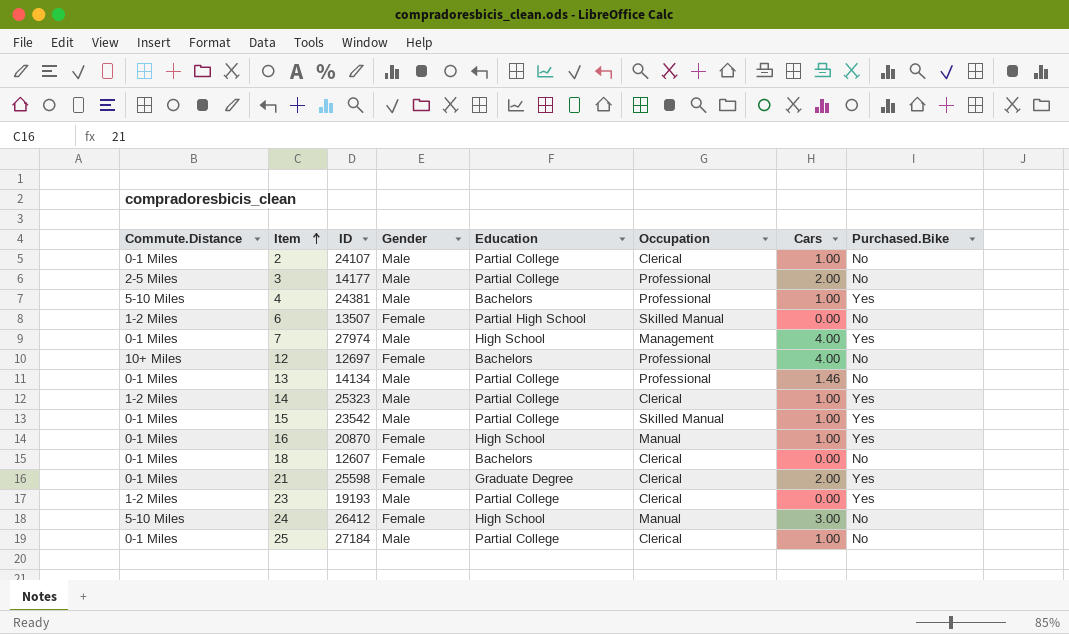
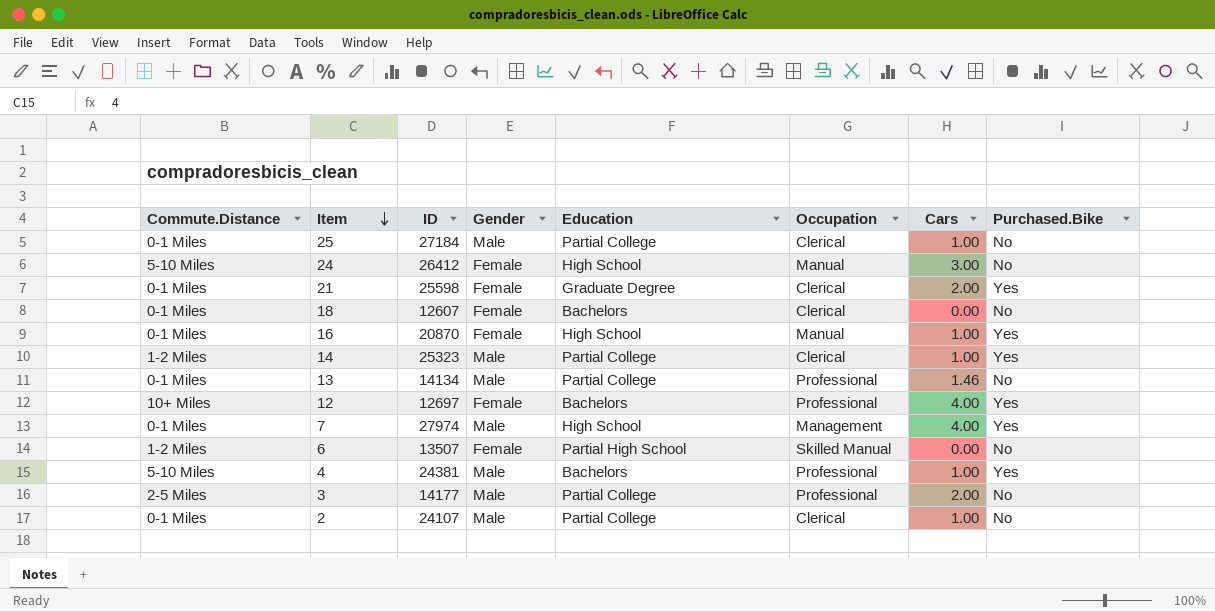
row order: Item ascending -> Item descending
row 15: 0-1 Miles | 23542 | Male | Partial College | Skilled Manual | 1.00 | Yes -> none
row 23: 1-2 Miles | 19193 | Male | Partial College | Clerical | 0.00 | Yes -> none
12 | Purchased.Bike: No -> Yes

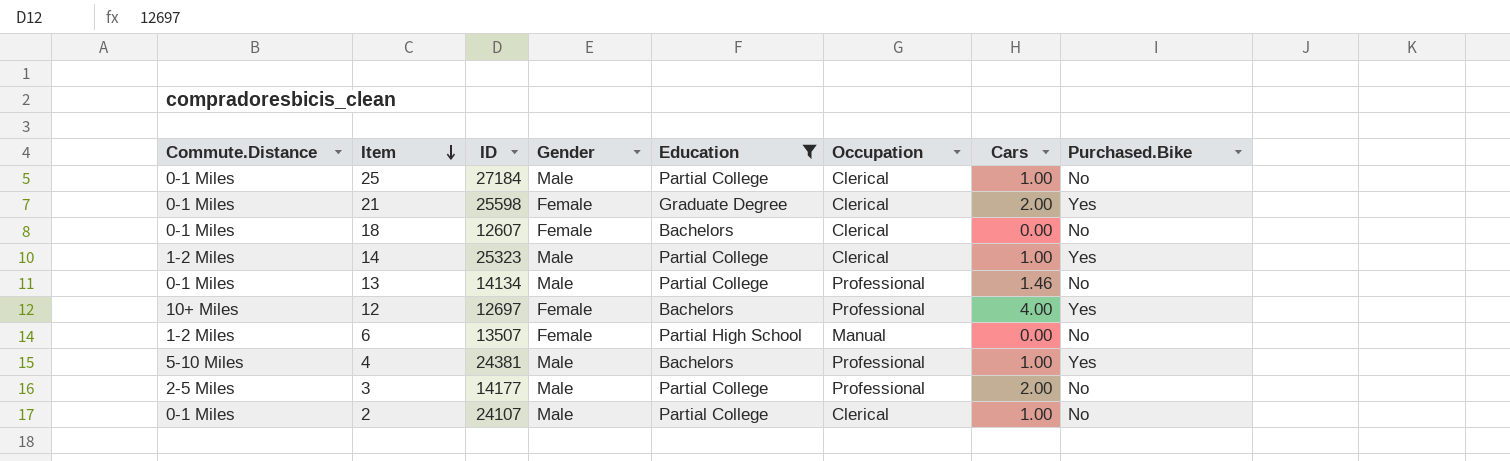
filter: none -> Education != High School
6 | Occupation: Skilled Manual -> Manual

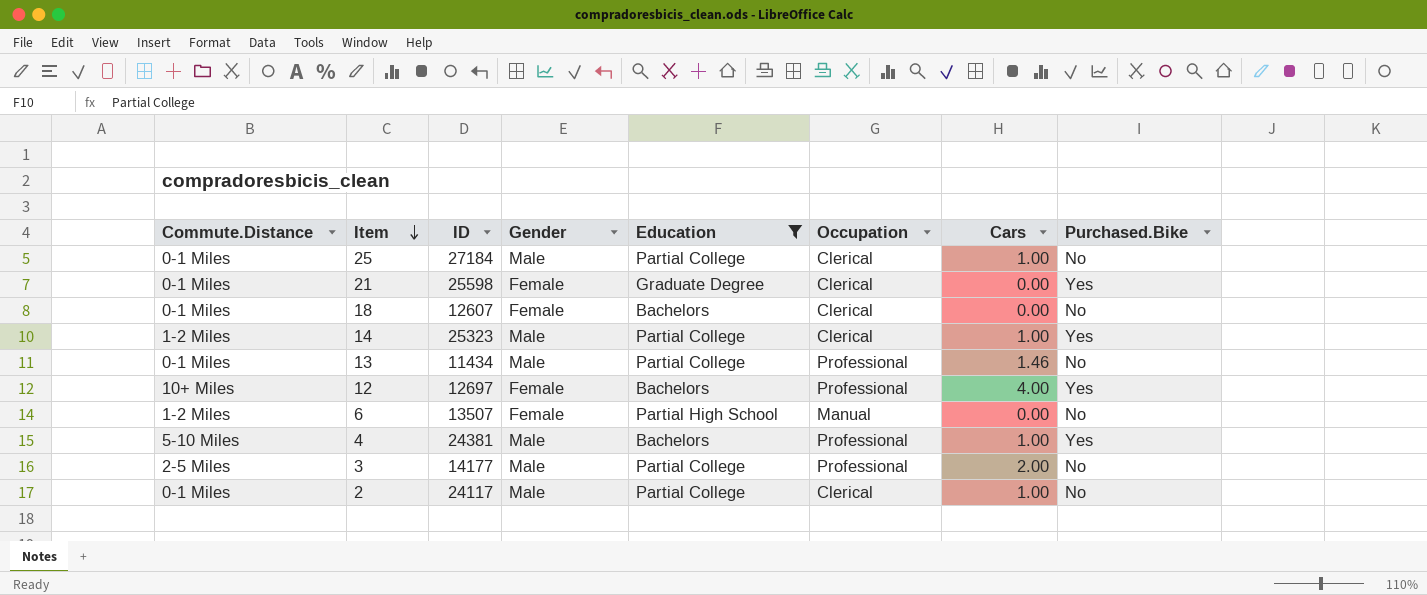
21 | Cars: 2.00 -> 0.00
13 | ID: 14134 -> 11434
2 | ID: 24107 -> 24117

